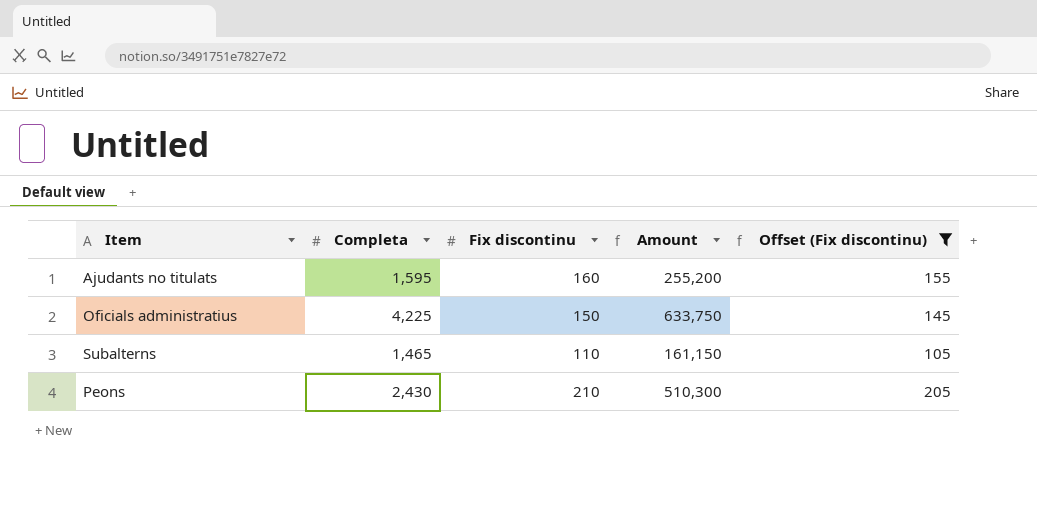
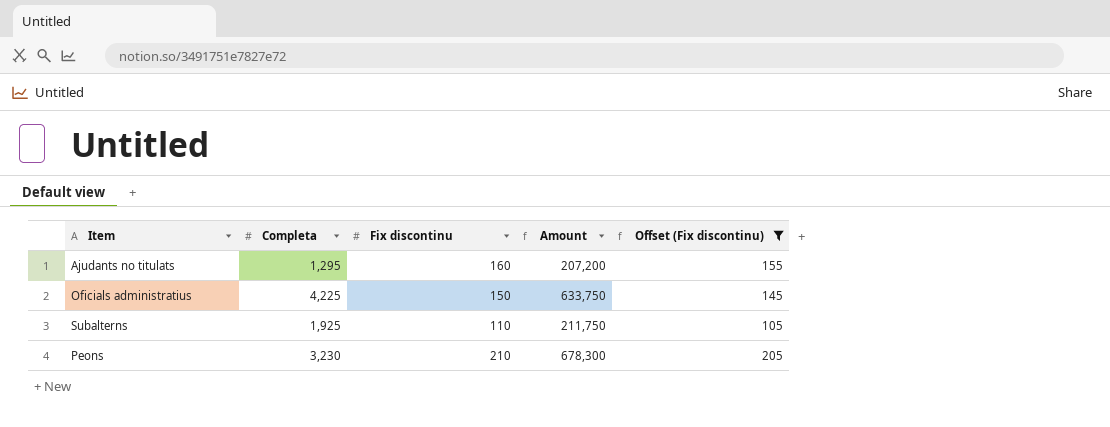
Ajudants no titulats | Completa: 1,595 -> 1,295
Ajudants no titulats | Amount: 255,200 -> 207,200
Subalterns | Completa: 1,465 -> 1,925
Subalterns | Amount: 161,150 -> 211,750
Peons | Completa: 2,430 -> 3,230
Peons | Amount: 510,300 -> 678,300

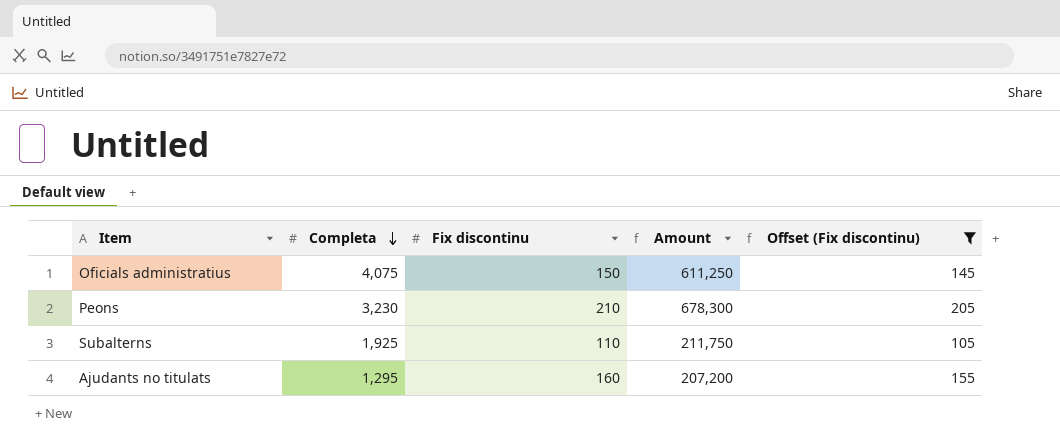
row order: none -> Completa descending
Oficials administratius | Completa: 4,225 -> 4,075
Oficials administratius | Amount: 633,750 -> 611,250

